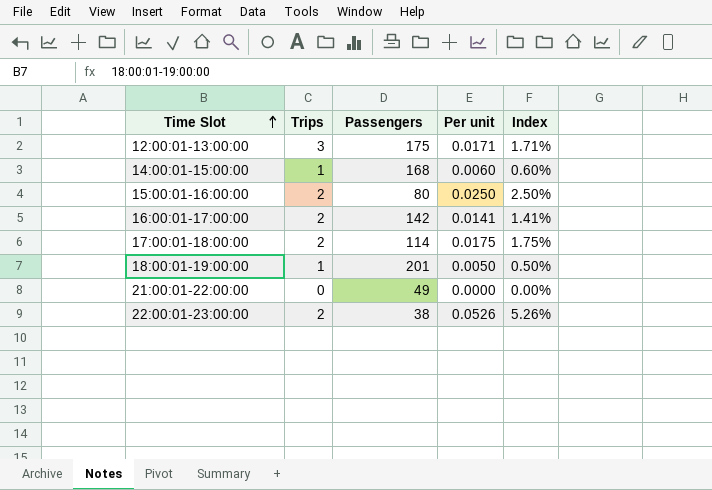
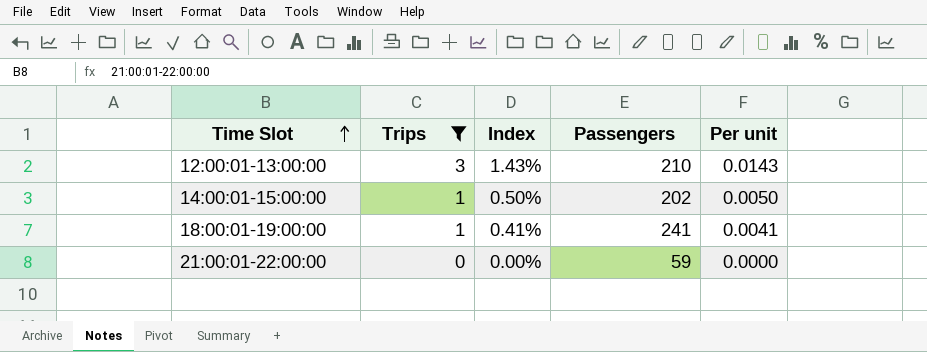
filter: none -> Trips != 2
column Index | position: 5 -> 3
12:00:01-13:00:00 | Index: 1.71% -> 1.43%
12:00:01-13:00:00 | Passengers: 175 -> 210
12:00:01-13:00:00 | Per unit: 0.0171 -> 0.0143
14:00:01-15:00:00 | Index: 0.60% -> 0.50%
14:00:01-15:00:00 | Passengers: 168 -> 202
14:00:01-15:00:00 | Per unit: 0.0060 -> 0.0050
18:00:01-19:00:00 | Index: 0.50% -> 0.41%
18:00:01-19:00:00 | Passengers: 201 -> 241
18:00:01-19:00:00 | Per unit: 0.0050 -> 0.0041
21:00:01-22:00:00 | Passengers: 49 -> 59

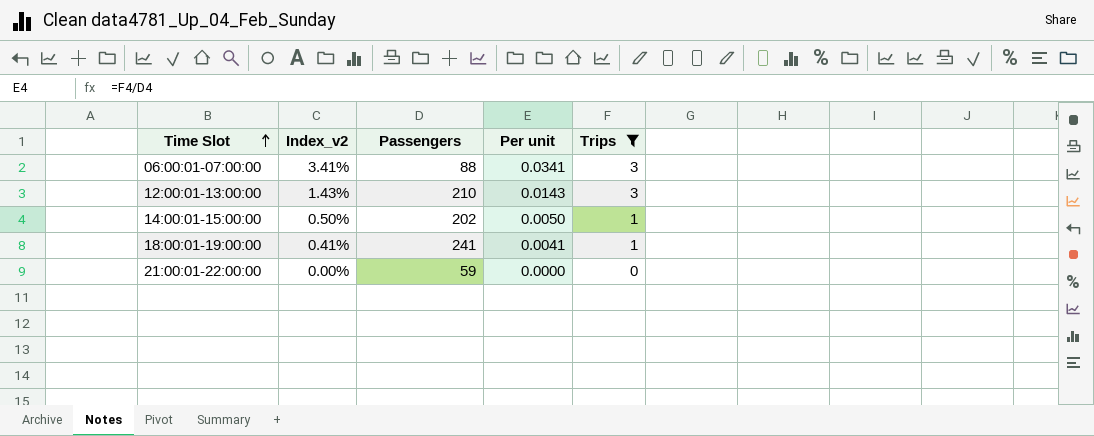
column name: Index -> Index_v2
column Trips | position: 2 -> 5
row 06:00:01-07:00:00: none -> 3.41% | 88 | 0.0341 | 3

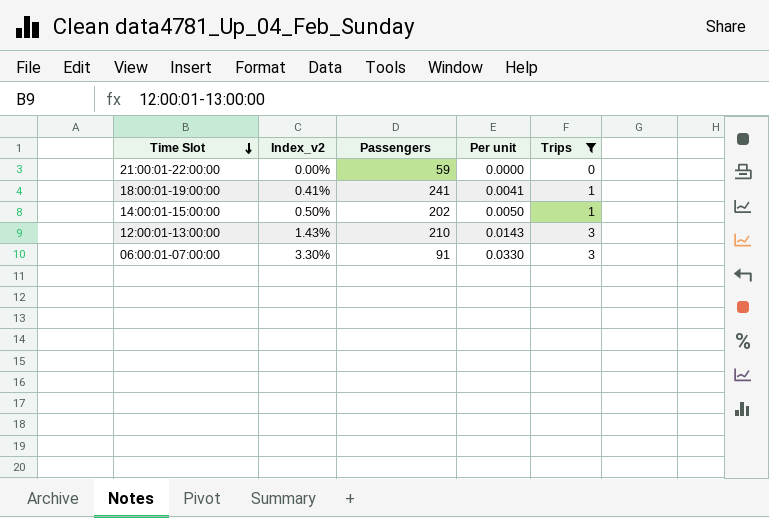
row order: Time Slot ascending -> Time Slot descending
06:00:01-07:00:00 | Index_v2: 3.41% -> 3.30%
06:00:01-07:00:00 | Passengers: 88 -> 91
06:00:01-07:00:00 | Per unit: 0.0341 -> 0.0330

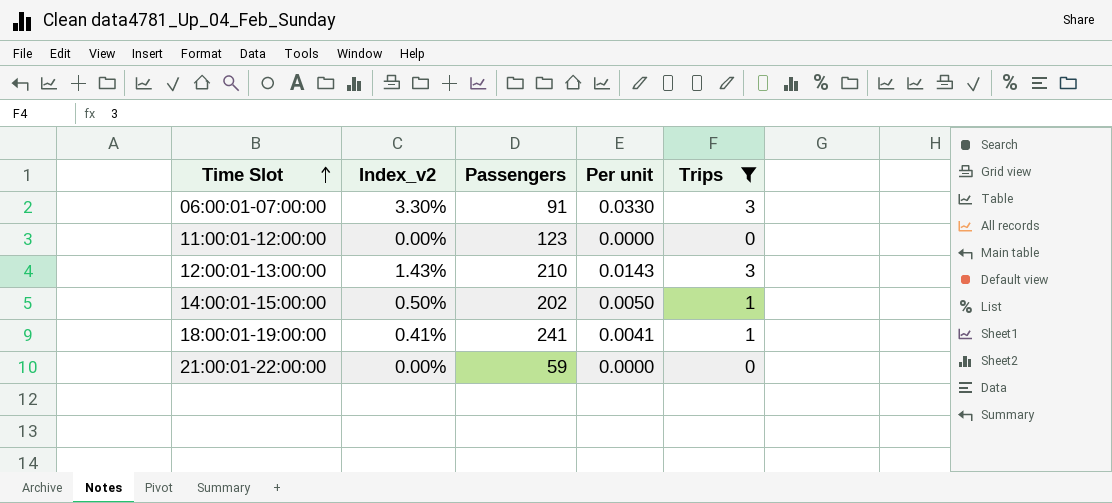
row order: Time Slot descending -> Time Slot ascending
row 11:00:01-12:00:00: none -> 0.00% | 123 | 0.0000 | 0

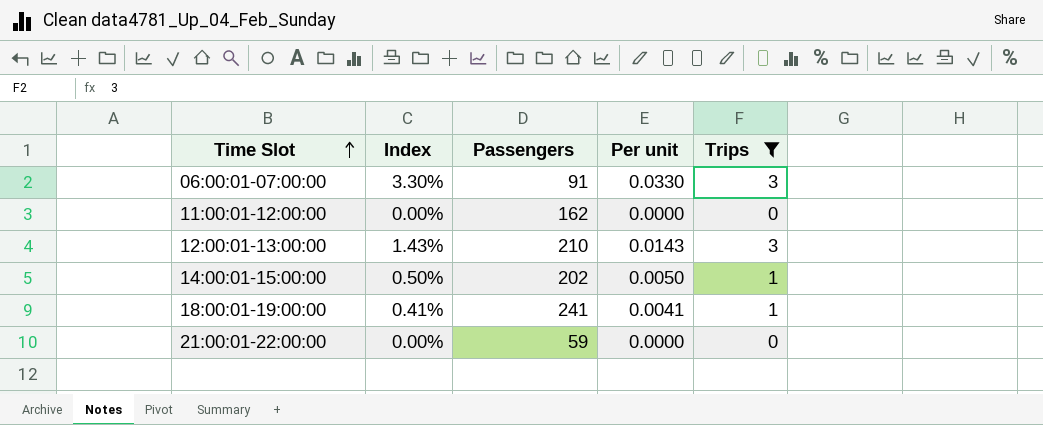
column name: Index_v2 -> Index
11:00:01-12:00:00 | Passengers: 123 -> 162

